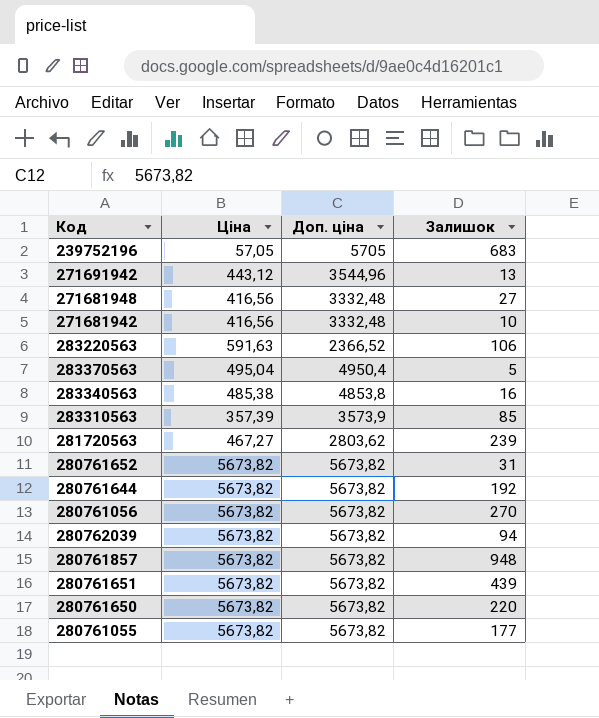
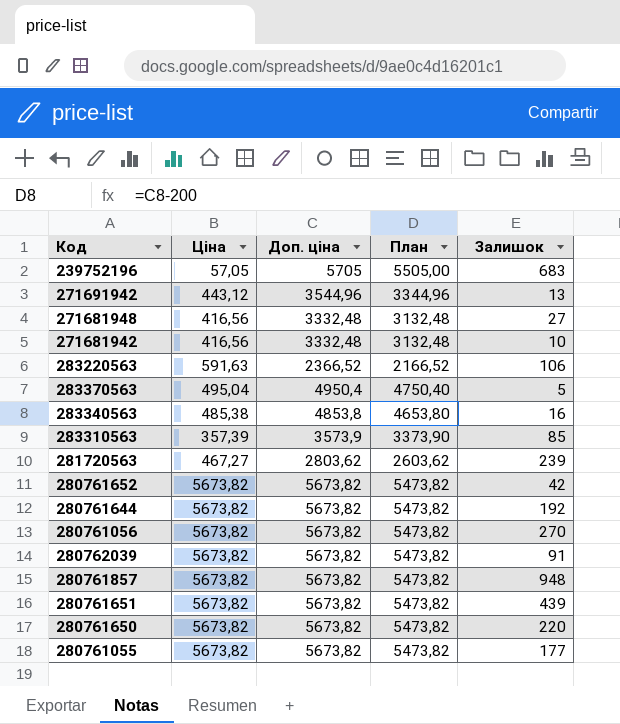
column План | formula: none -> [Доп. ціна] - 200
280761652 | Залишок: 31 -> 42
280762039 | Залишок: 94 -> 91

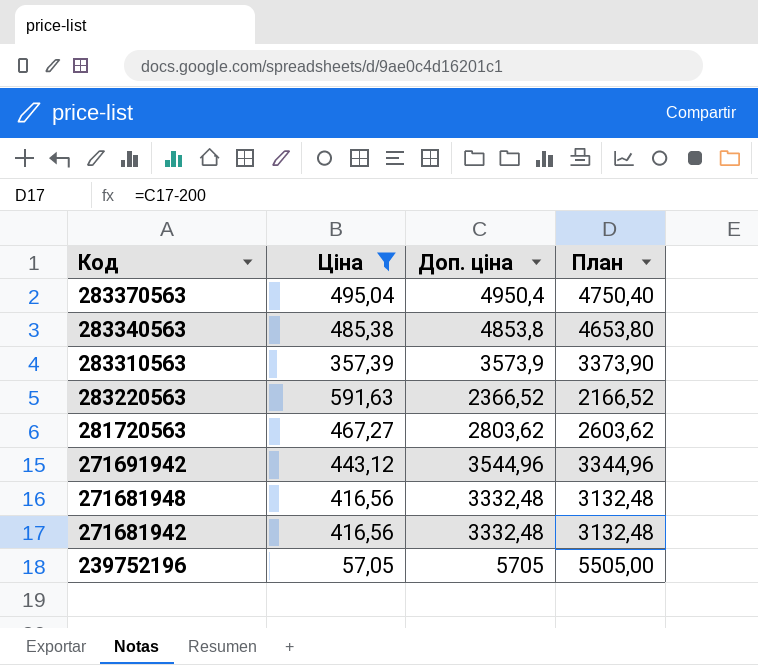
filter: none -> Ціна != 5673,82
row order: none -> Код descending
column Залишок | position: 5 -> none

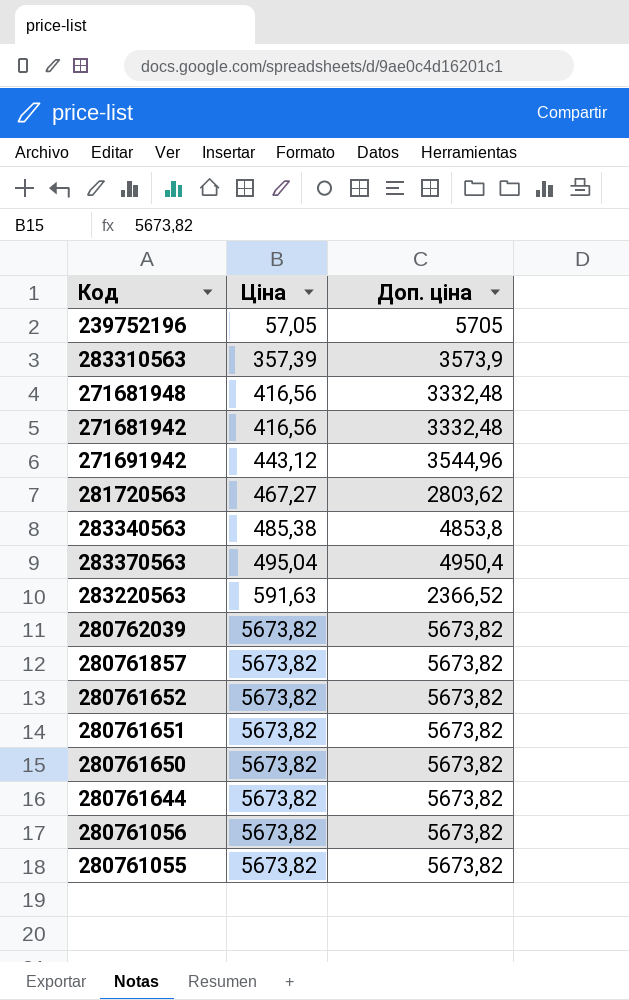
filter: Ціна != 5673,82 -> none
row order: Код descending -> Ціна ascending
column План | formula: [Доп. ціна] - 200 -> none

